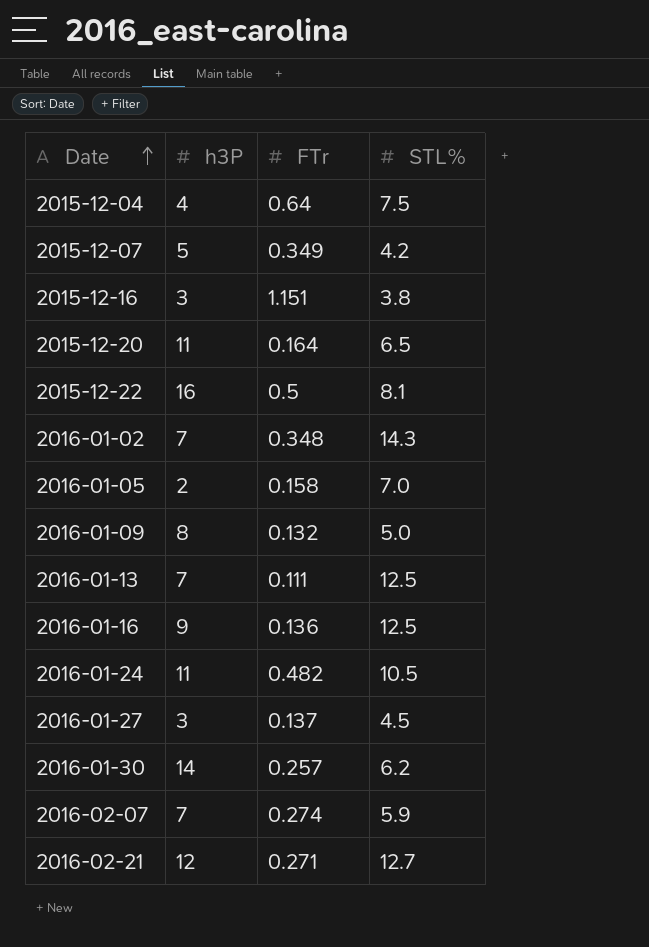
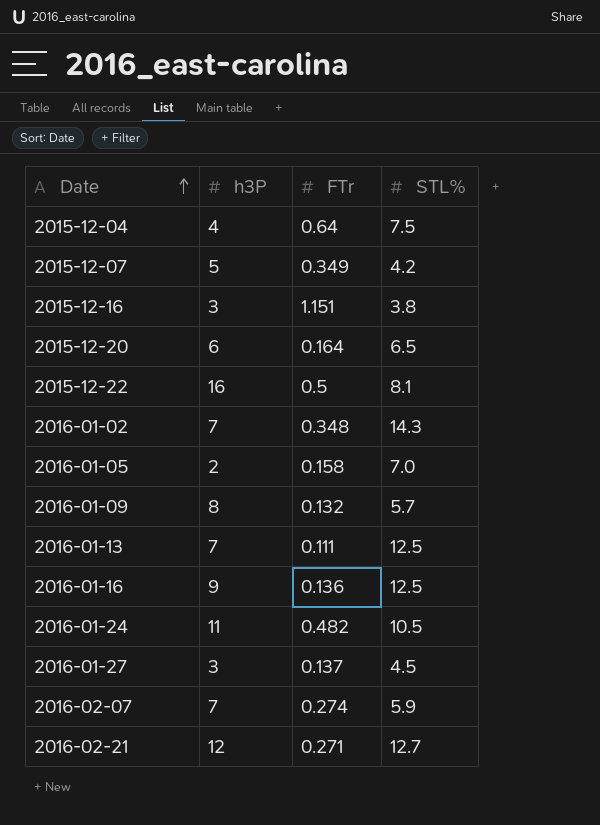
row 2016-01-30: 14 | 0.257 | 6.2 -> none
2015-12-20 | h3P: 11 -> 6
2016-01-09 | STL%: 5.0 -> 5.7

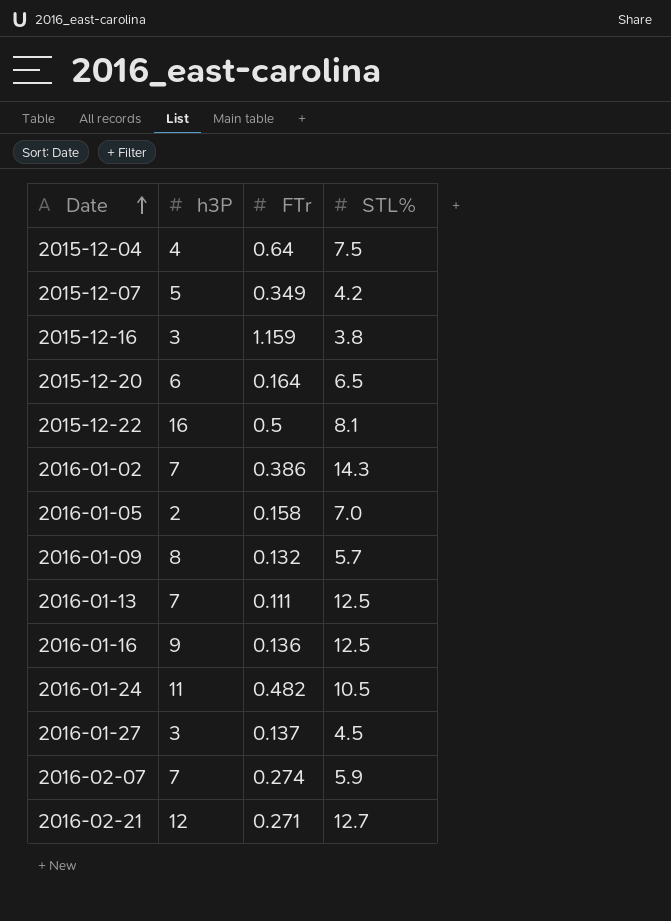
2015-12-16 | FTr: 1.151 -> 1.159
2016-01-02 | FTr: 0.348 -> 0.386

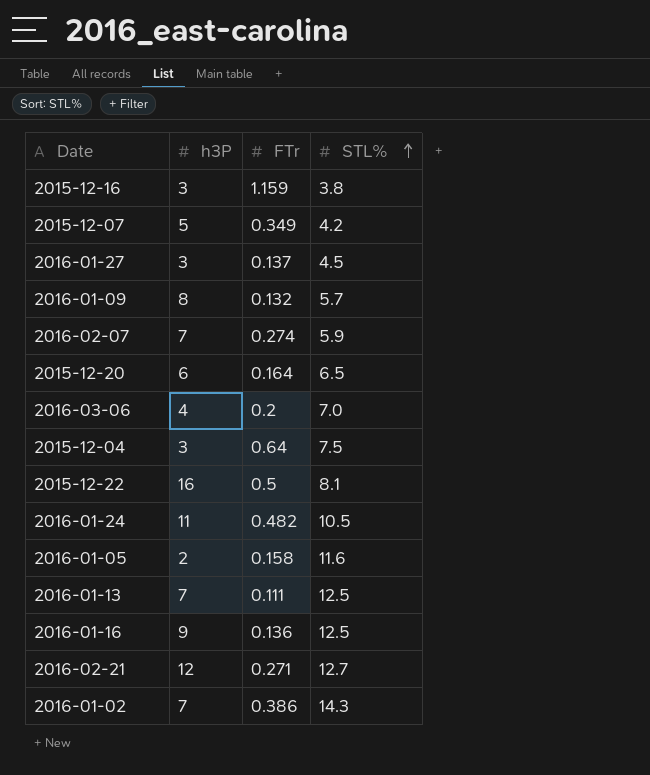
row order: Date ascending -> STL% ascending
row 2016-03-06: none -> 4 | 0.2 | 7.0
2015-12-04 | h3P: 4 -> 3
2016-01-05 | STL%: 7.0 -> 11.6

